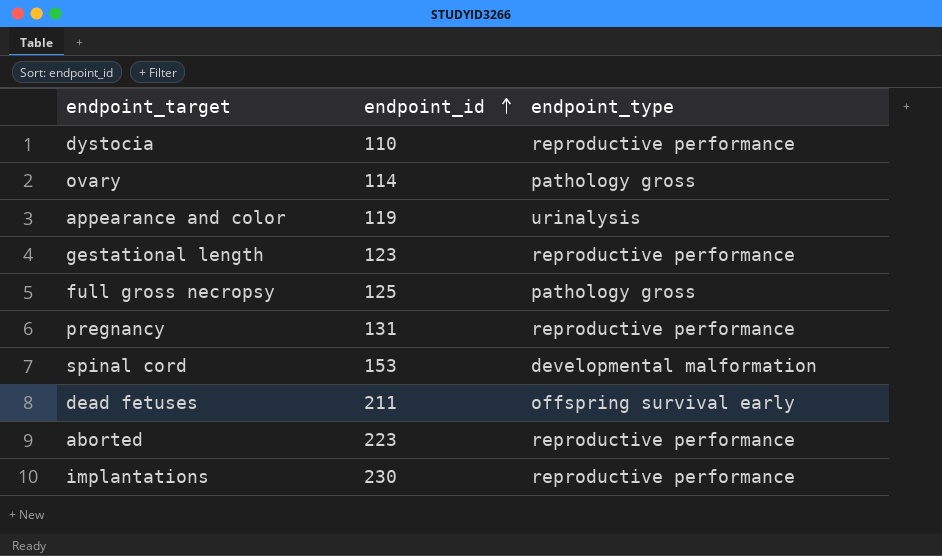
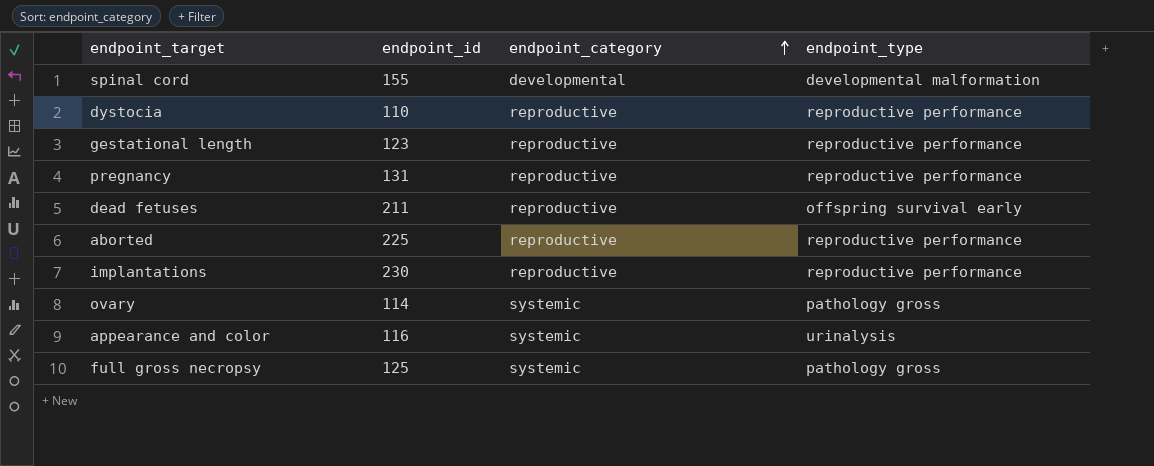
row order: endpoint_id ascending -> endpoint_category ascending
column endpoint_category | position: none -> 3
spinal cord | endpoint_id: 153 -> 155
aborted | endpoint_id: 223 -> 225
appearance and color | endpoint_id: 119 -> 116

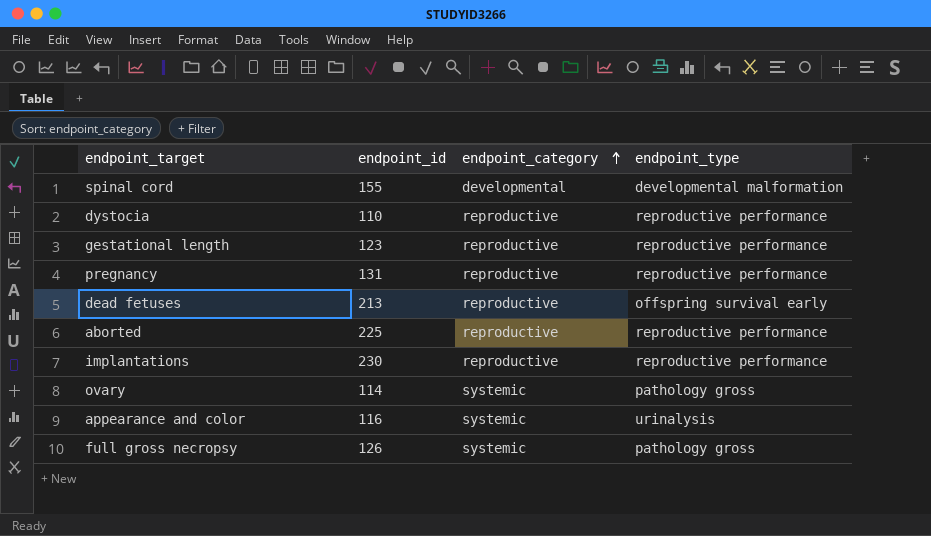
dead fetuses | endpoint_id: 211 -> 213
full gross necropsy | endpoint_id: 125 -> 126

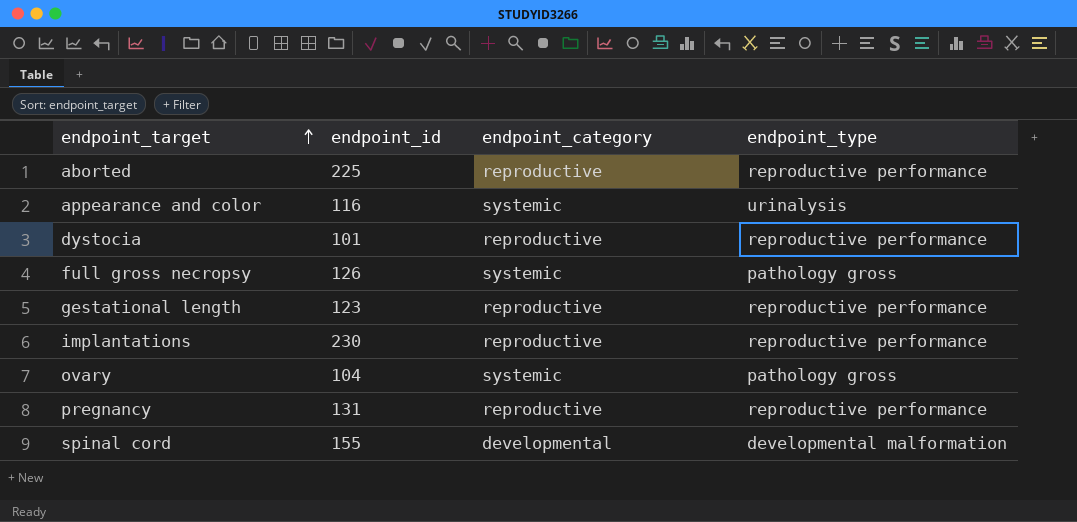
row order: endpoint_category ascending -> endpoint_target ascending
row dead fetuses: 213 | reproductive | offspring survival early -> none
dystocia | endpoint_id: 110 -> 101
ovary | endpoint_id: 114 -> 104

